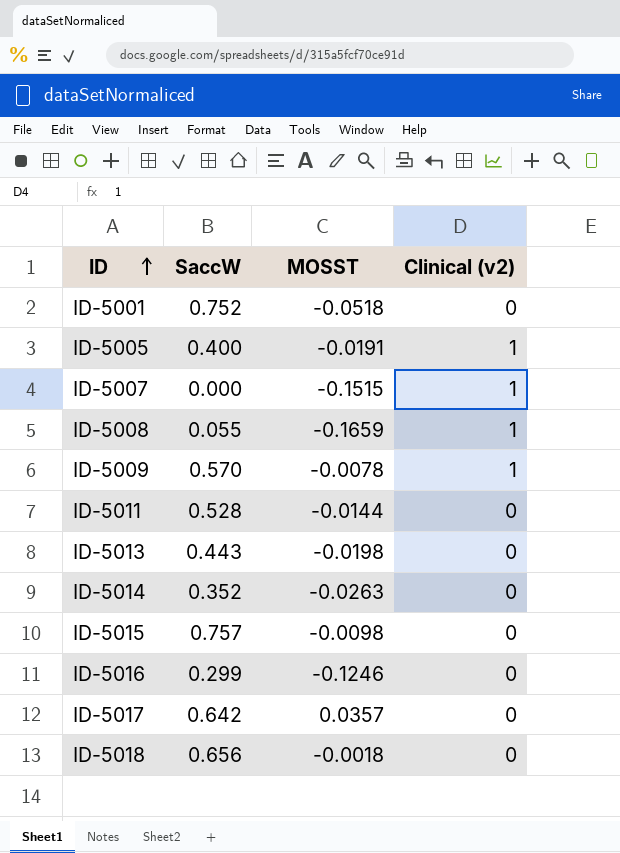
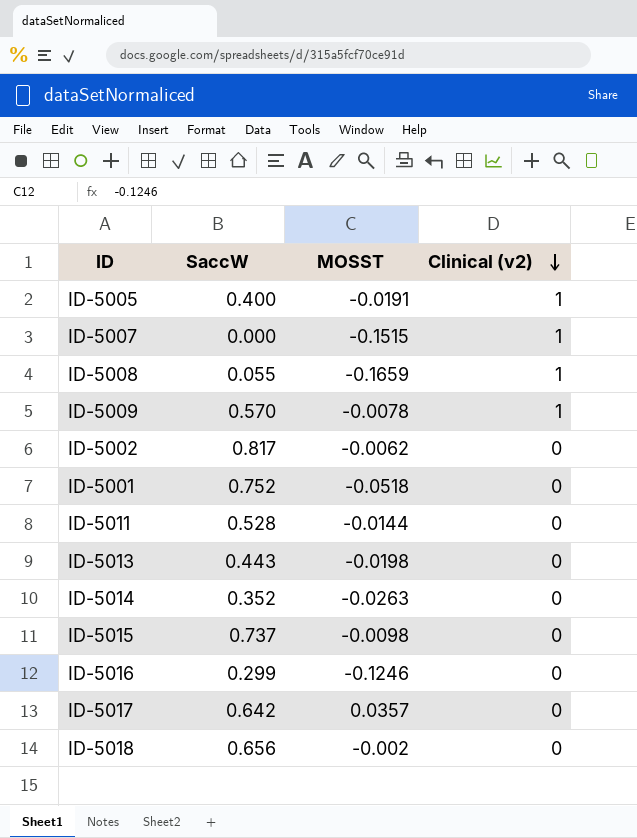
row order: ID ascending -> Clinical (v2) descending
row ID-5002: none -> 0.817 | -0.0062 | 0
ID-5015 | SaccW: 0.757 -> 0.737
ID-5018 | MOSST: -0.0018 -> -0.002

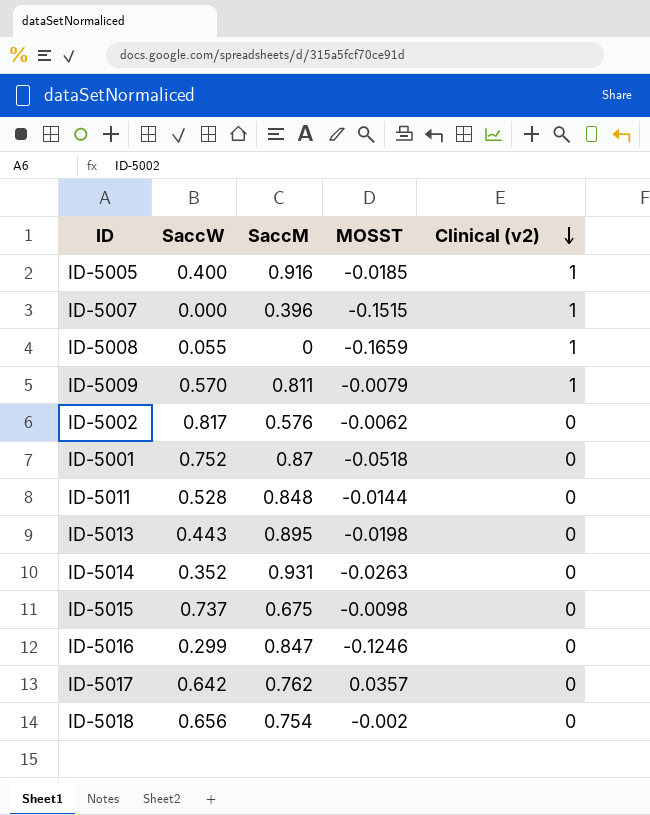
column SaccM | position: none -> 3
ID-5005 | MOSST: -0.0191 -> -0.0185
ID-5009 | MOSST: -0.0078 -> -0.0079

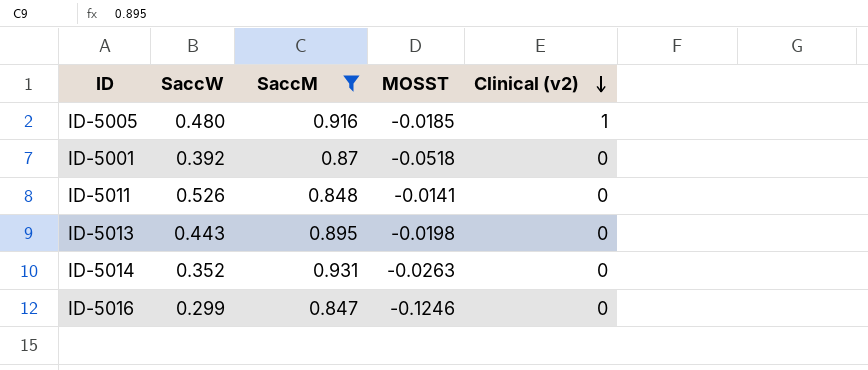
filter: none -> SaccM >= 0.847
ID-5005 | SaccW: 0.400 -> 0.480
ID-5001 | SaccW: 0.752 -> 0.392
ID-5011 | SaccW: 0.528 -> 0.526
ID-5011 | MOSST: -0.0144 -> -0.0141

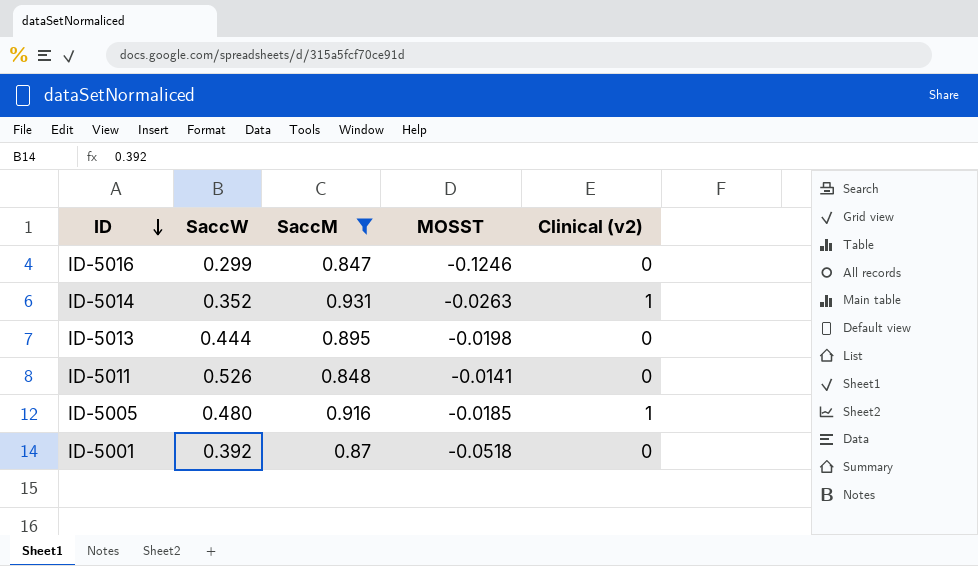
row order: Clinical (v2) descending -> ID descending
ID-5014 | Clinical (v2): 0 -> 1
ID-5013 | SaccW: 0.443 -> 0.444

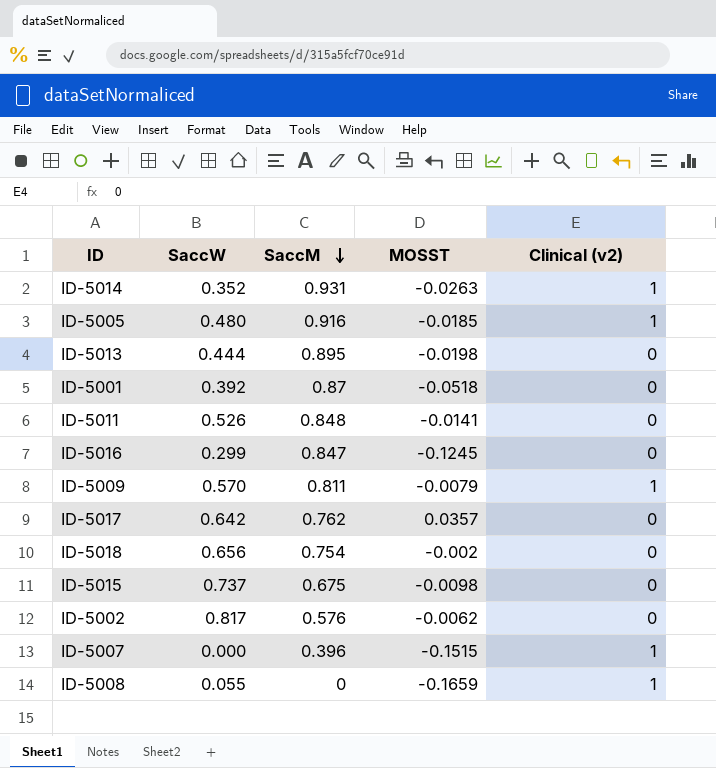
filter: SaccM >= 0.847 -> none
row order: ID descending -> SaccM descending
ID-5016 | MOSST: -0.1246 -> -0.1245

